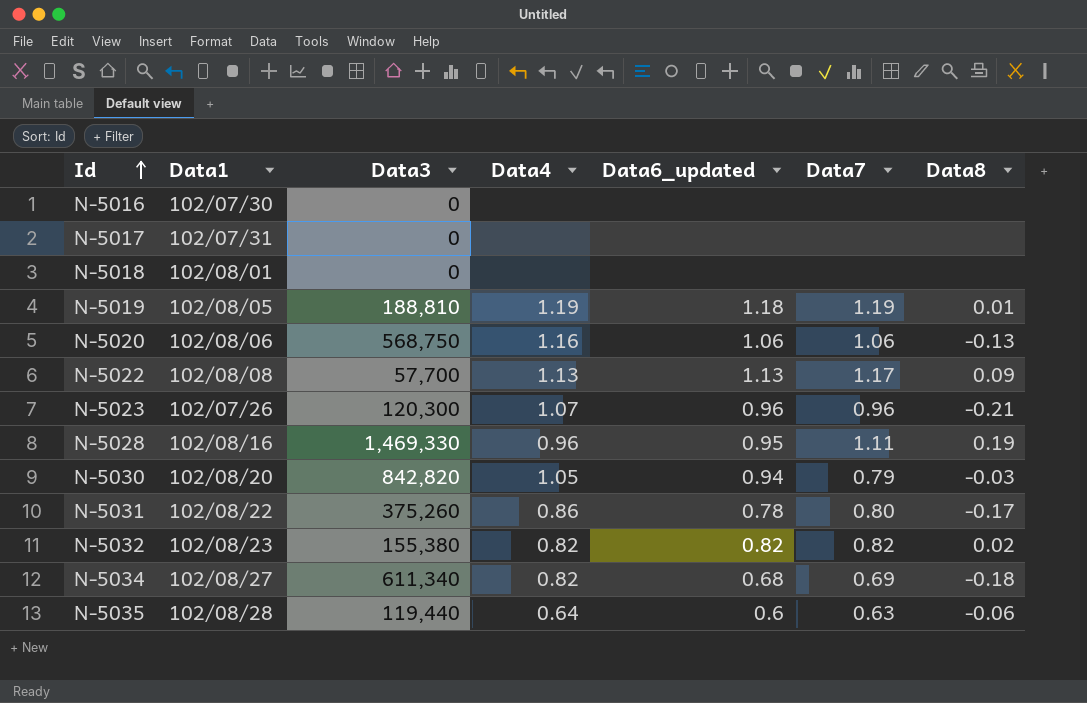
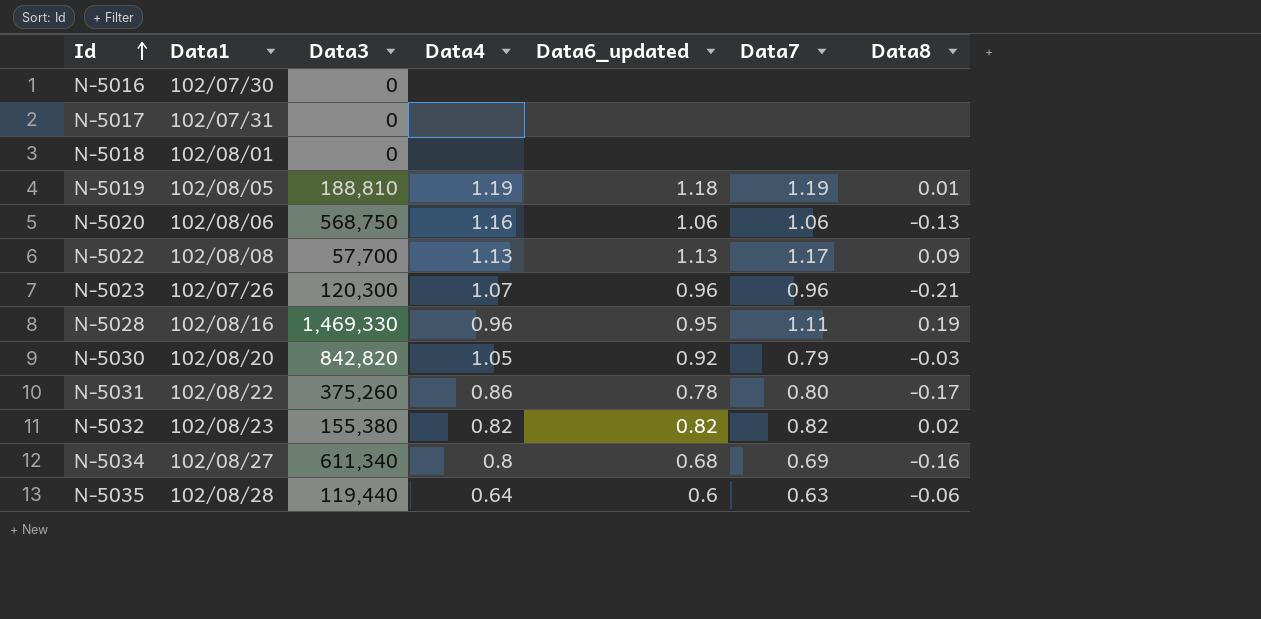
N-5030 | Data6_updated: 0.94 -> 0.92
N-5034 | Data4: 0.82 -> 0.8
N-5034 | Data8: -0.18 -> -0.16

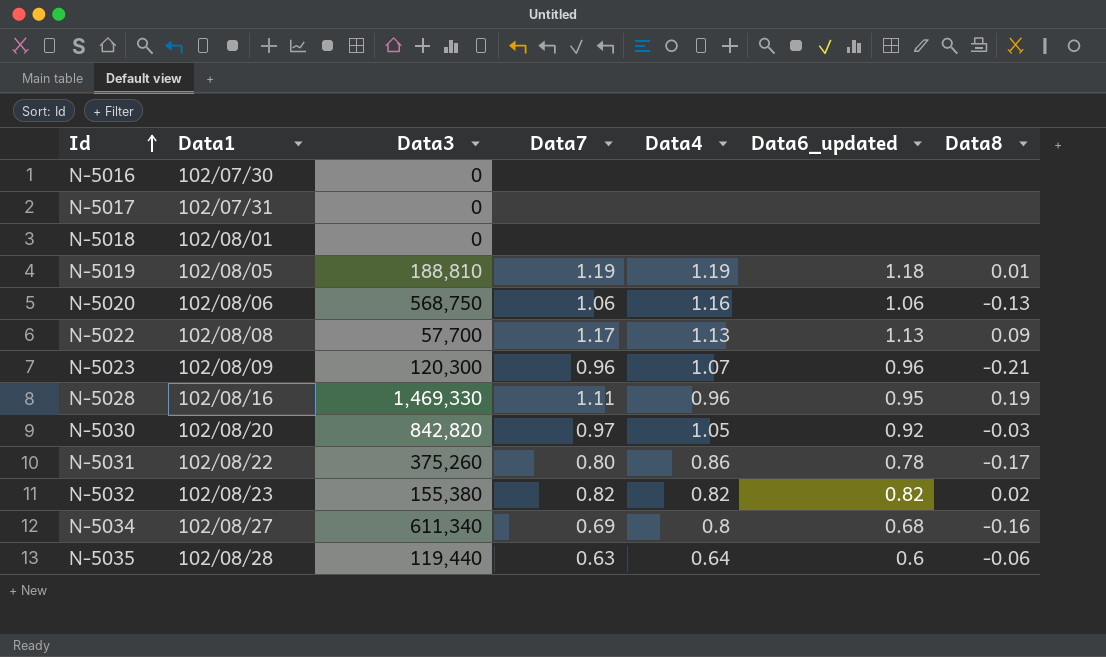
column Data7 | position: 6 -> 4
N-5023 | Data1: 102/07/26 -> 102/08/09
N-5030 | Data7: 0.79 -> 0.97

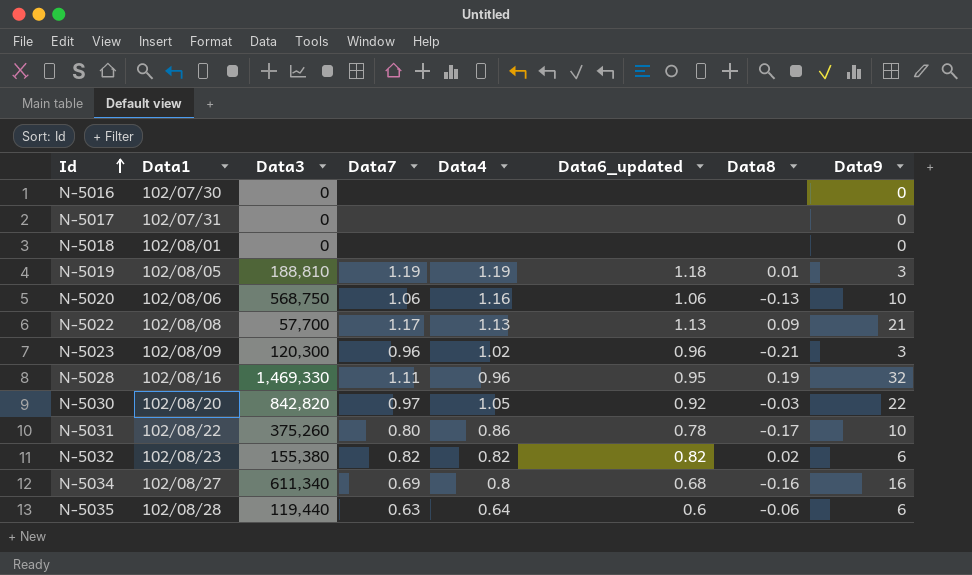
column Data9 | position: none -> 8
N-5023 | Data4: 1.07 -> 1.02

